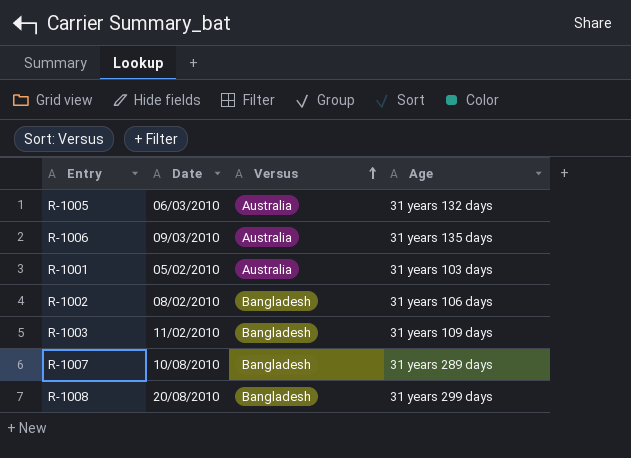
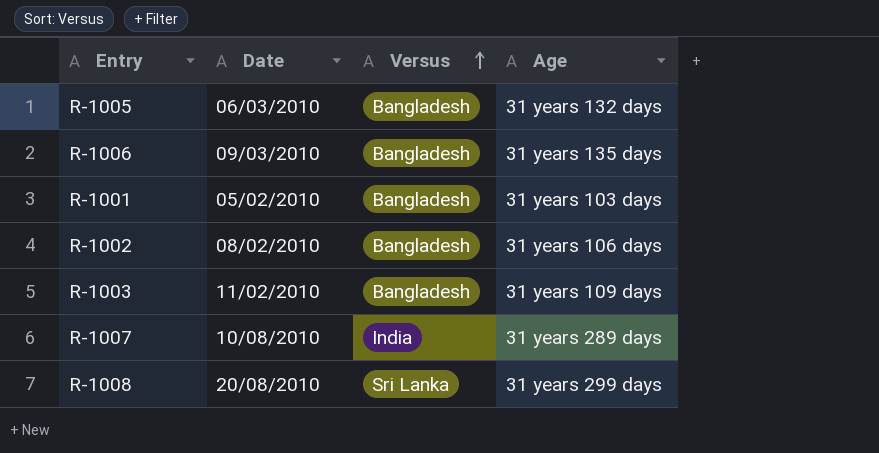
R-1005 | Versus: Australia -> Bangladesh
R-1006 | Versus: Australia -> Bangladesh
R-1001 | Versus: Australia -> Bangladesh
R-1007 | Versus: Bangladesh -> India
R-1008 | Versus: Bangladesh -> Sri Lanka

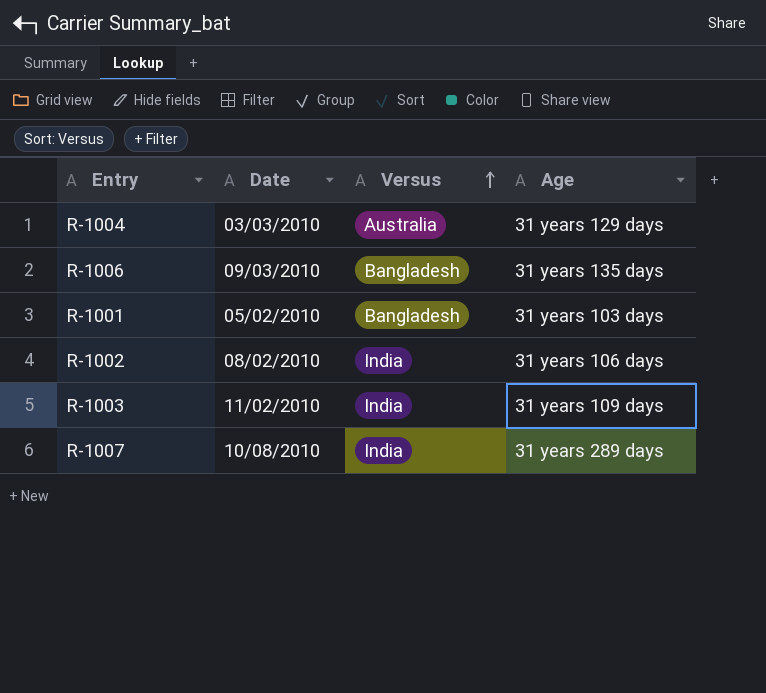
row R-1005: 06/03/2010 | Bangladesh | 31 years 132 days -> none
row R-1008: 20/08/2010 | Sri Lanka | 31 years 299 days -> none
row R-1004: none -> 03/03/2010 | Australia | 31 years 129 days
R-1002 | Versus: Bangladesh -> India
R-1003 | Versus: Bangladesh -> India

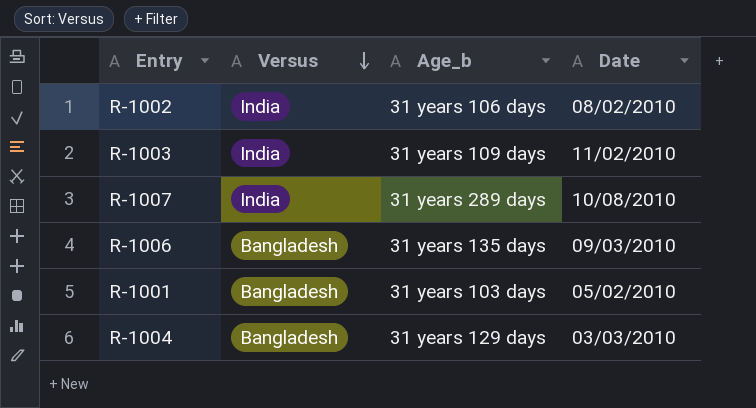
row order: Versus ascending -> Versus descending
column name: Age -> Age_b
column Date | position: 2 -> 4
R-1004 | Versus: Australia -> Bangladesh

